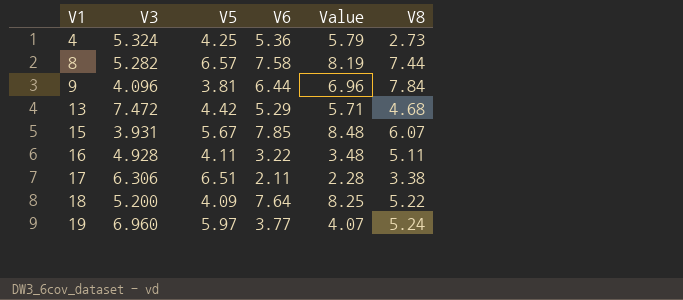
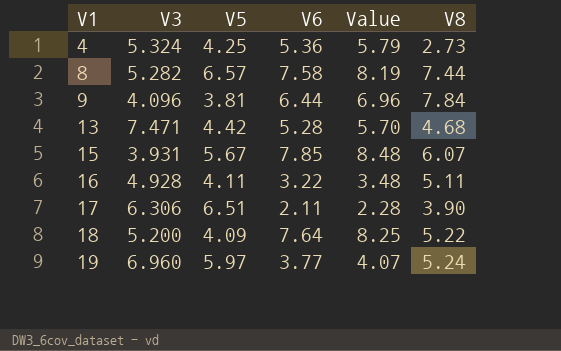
13 | V3: 7.472 -> 7.471
13 | V6: 5.29 -> 5.28
13 | Value: 5.71 -> 5.70
17 | V8: 3.38 -> 3.90

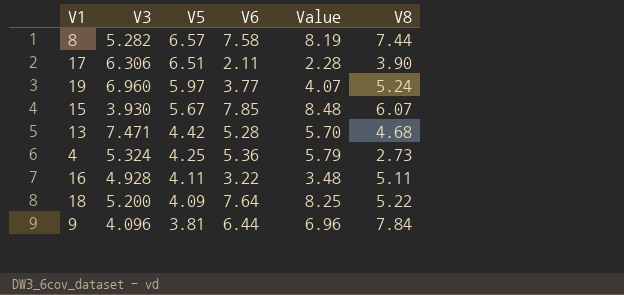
row order: V1 ascending -> V5 descending
15 | V3: 3.931 -> 3.930

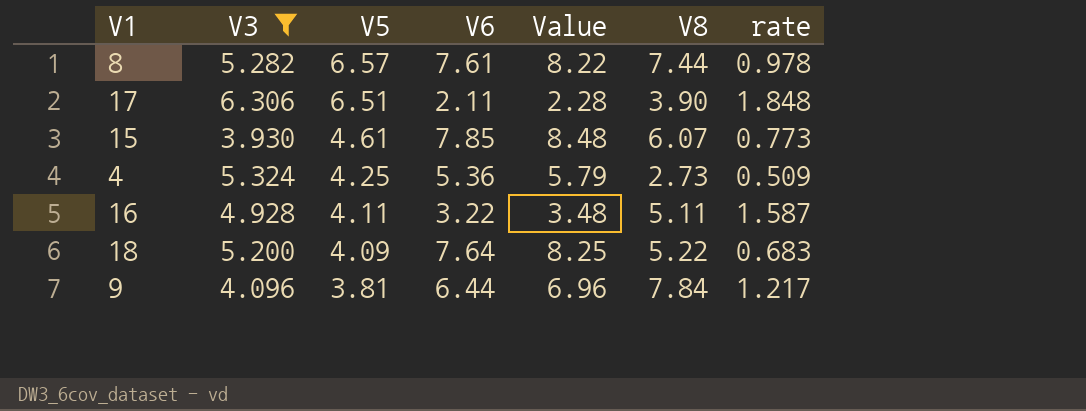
filter: none -> V3 <= 6.306
column rate | formula: none -> [V8] / [V6]
8 | V6: 7.58 -> 7.61
8 | Value: 8.19 -> 8.22
15 | V5: 5.67 -> 4.61

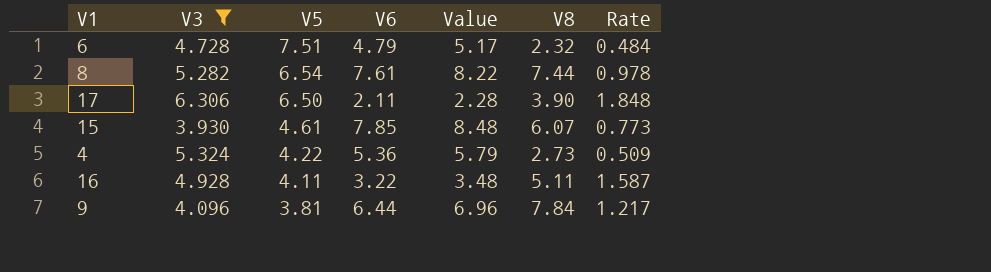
column name: rate -> Rate
row 18: 5.200 | 4.09 | 7.64 | 8.25 | 5.22 | 0.683 -> none
row 6: none -> 4.728 | 7.51 | 4.79 | 5.17 | 2.32 | 0.484
8 | V5: 6.57 -> 6.54
17 | V5: 6.51 -> 6.50
4 | V5: 4.25 -> 4.22

